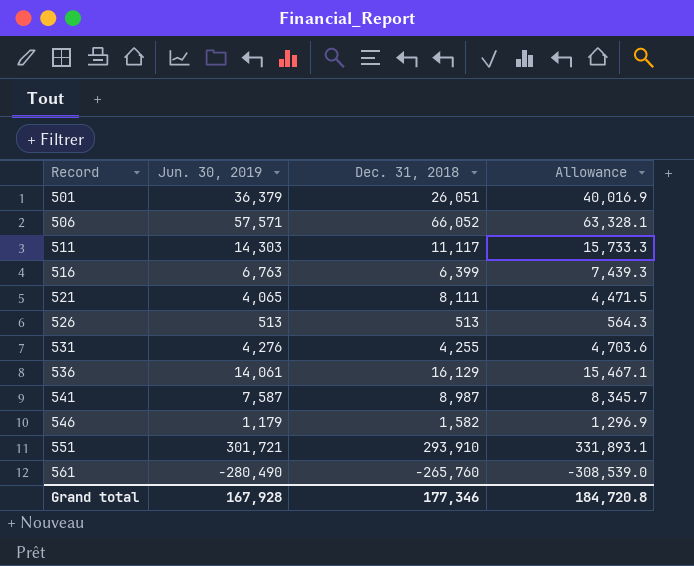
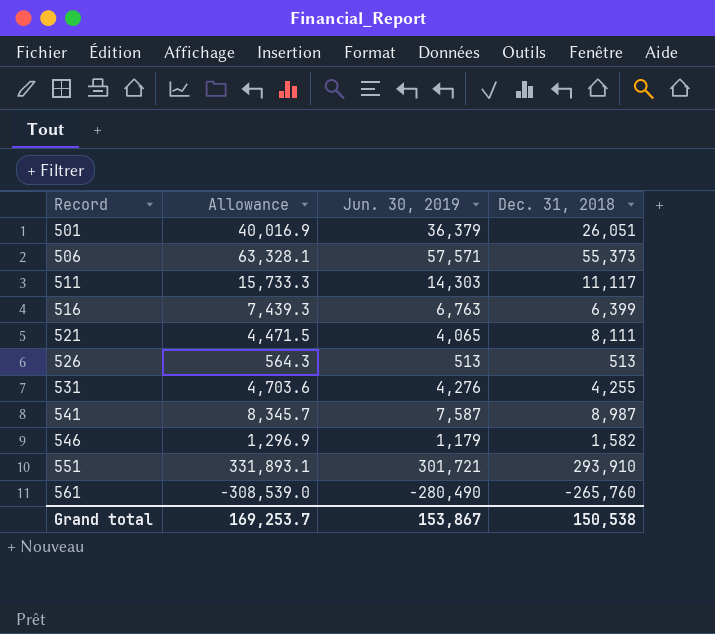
column Allowance | position: 4 -> 2
row 536: 14,061 | 16,129 | 15,467.1 -> none
506 | Dec. 31, 2018: 66,052 -> 55,373
Grand total | Allowance: 184,720.8 -> 169,253.7
Grand total | Jun. 30, 2019: 167,928 -> 153,867
Grand total | Dec. 31, 2018: 177,346 -> 150,538

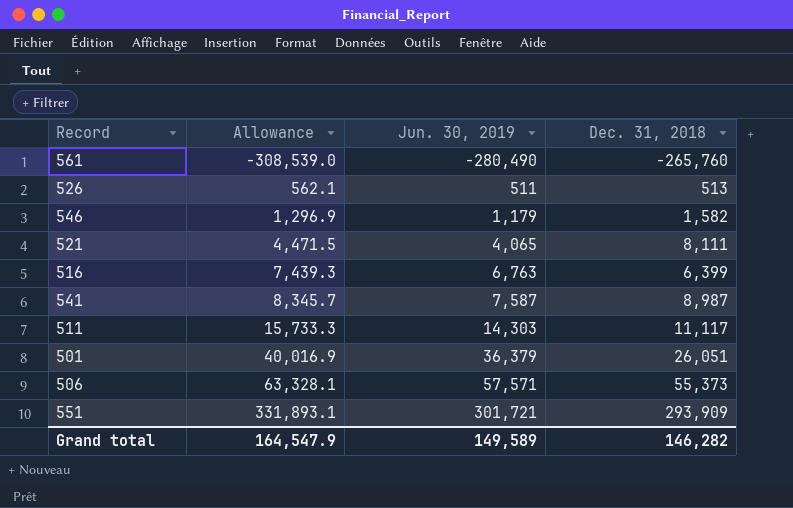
row order: Record ascending -> Allowance ascending
row 531: 4,703.6 | 4,276 | 4,255 -> none
526 | Allowance: 564.3 -> 562.1
526 | Jun. 30, 2019: 513 -> 511
551 | Dec. 31, 2018: 293,910 -> 293,909
Grand total | Allowance: 169,253.7 -> 164,547.9
Grand total | Jun. 30, 2019: 153,867 -> 149,589
Grand total | Dec. 31, 2018: 150,538 -> 146,282

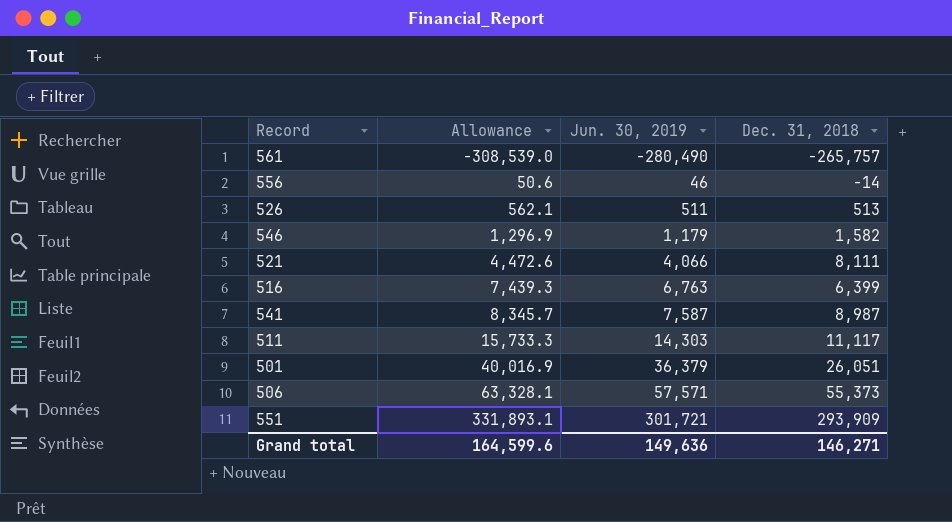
561 | Dec. 31, 2018: -265,760 -> -265,757
row 556: none -> 50.6 | 46 | -14
521 | Allowance: 4,471.5 -> 4,472.6
521 | Jun. 30, 2019: 4,065 -> 4,066
Grand total | Allowance: 164,547.9 -> 164,599.6
Grand total | Jun. 30, 2019: 149,589 -> 149,636
Grand total | Dec. 31, 2018: 146,282 -> 146,271

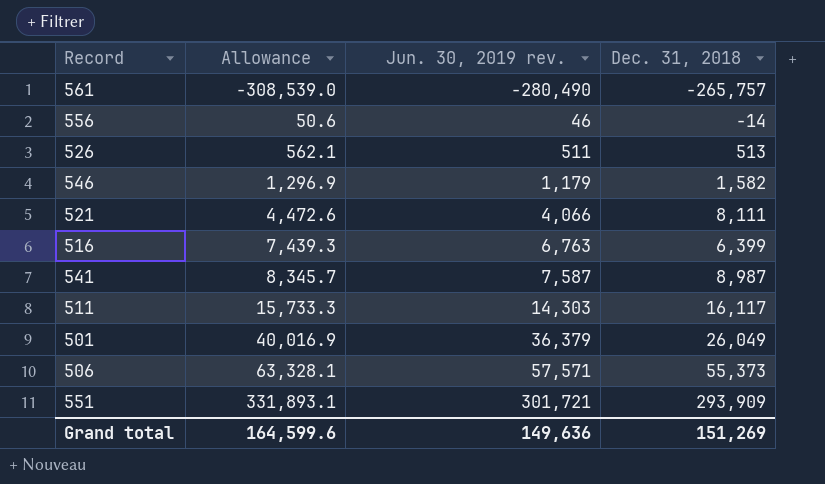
column name: Jun. 30, 2019 -> Jun. 30, 2019 rev.
511 | Dec. 31, 2018: 11,117 -> 16,117
501 | Dec. 31, 2018: 26,051 -> 26,049
Grand total | Dec. 31, 2018: 146,271 -> 151,269

